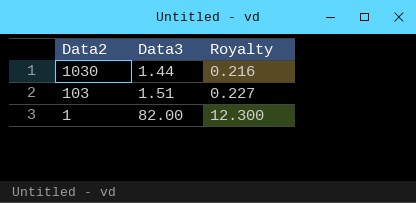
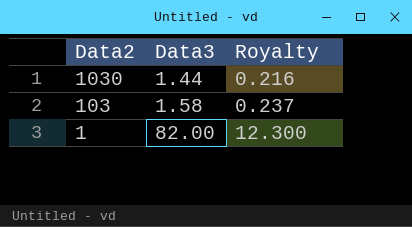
103 | Data3: 1.51 -> 1.58
103 | Royalty: 0.227 -> 0.237

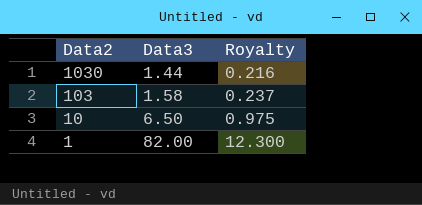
row 10: none -> 6.50 | 0.975

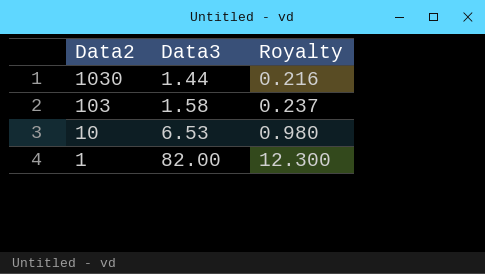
10 | Data3: 6.50 -> 6.53
10 | Royalty: 0.975 -> 0.980

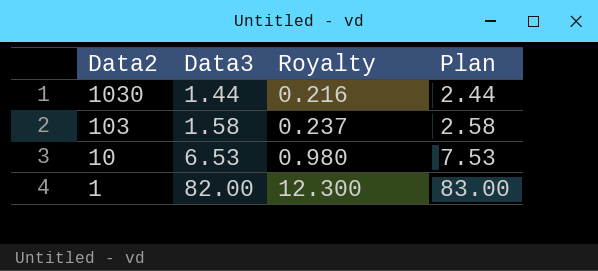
column Plan | formula: none -> [Data3] + 1

